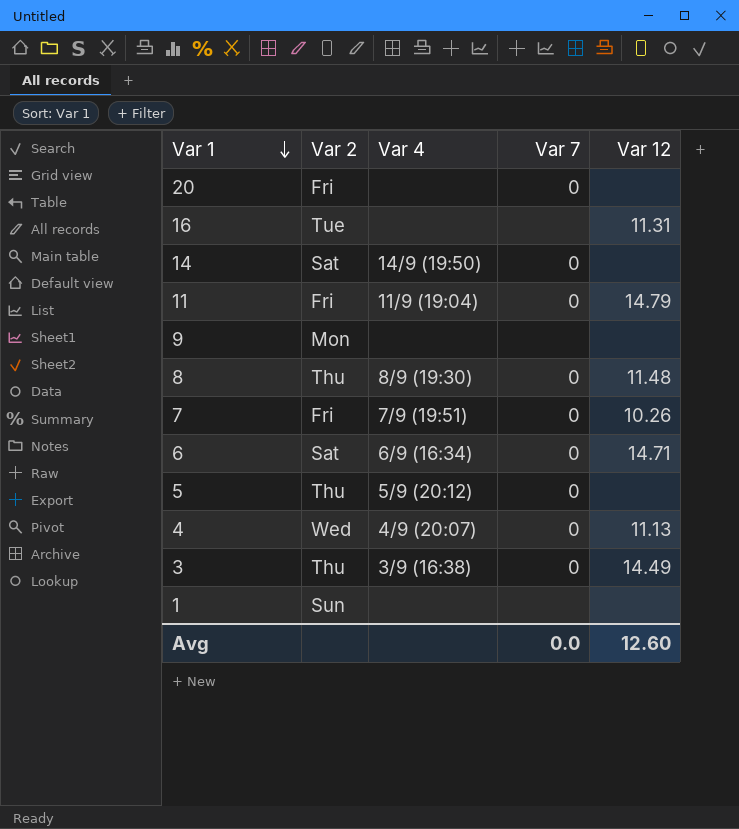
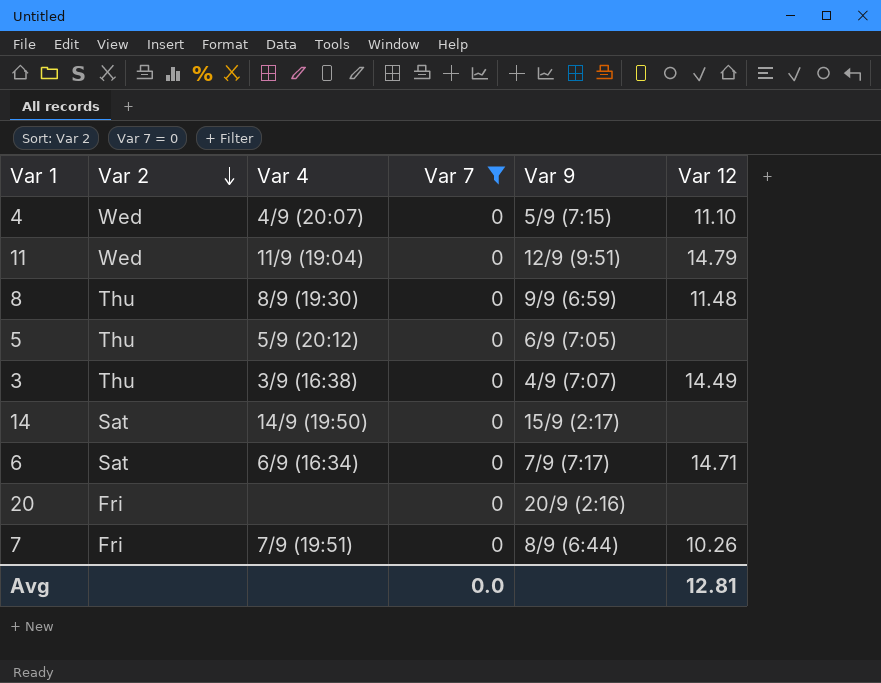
filter: none -> Var 7 = 0
row order: Var 1 descending -> Var 2 descending
column Var 9 | position: none -> 5
4 | Var 12: 11.13 -> 11.10
11 | Var 2: Fri -> Wed
Avg | Var 12: 12.60 -> 12.81

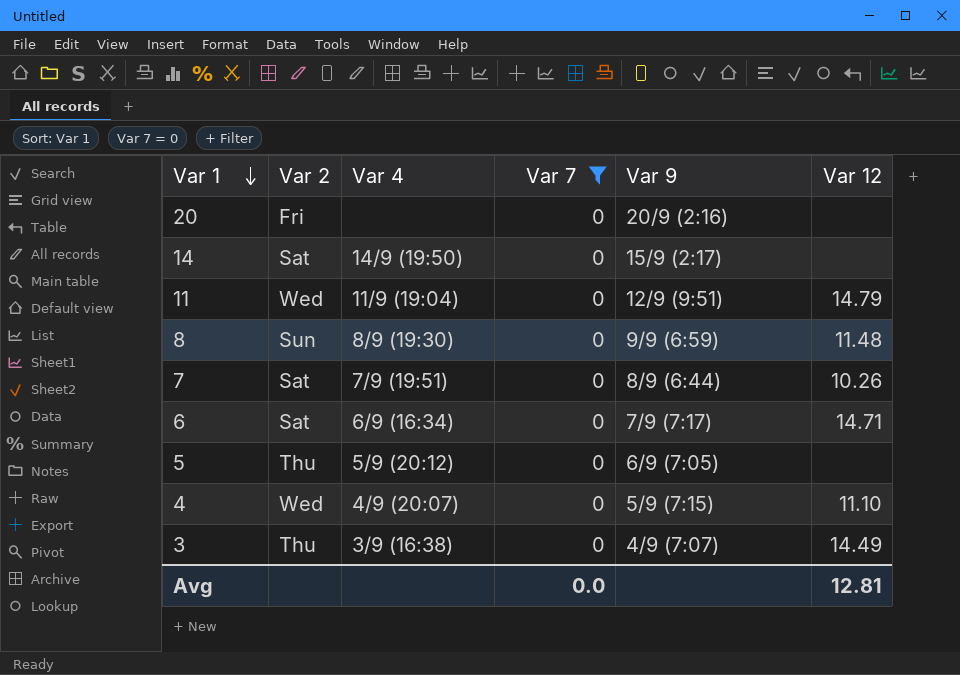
row order: Var 2 descending -> Var 1 descending
8 | Var 2: Thu -> Sun
7 | Var 2: Fri -> Sat

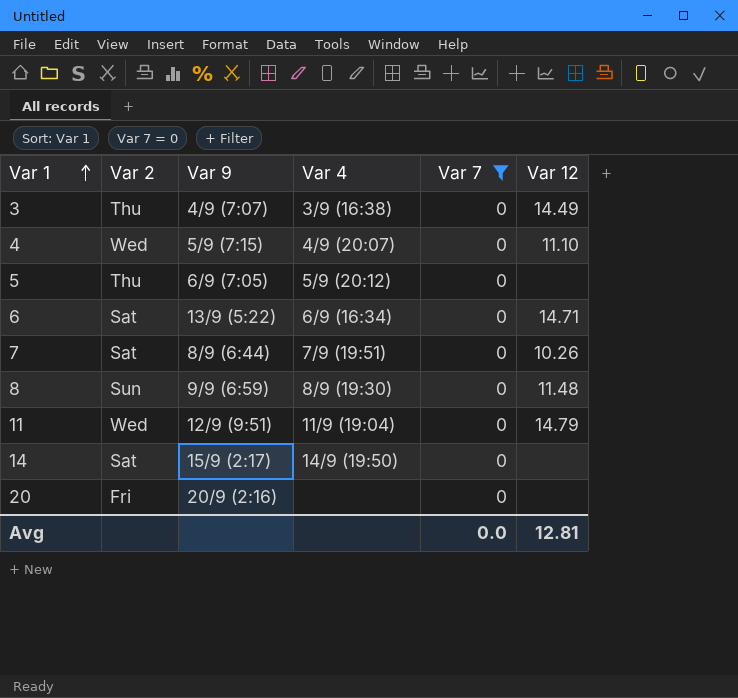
row order: Var 1 descending -> Var 1 ascending
column Var 9 | position: 5 -> 3
6 | Var 9: 7/9 (7:17) -> 13/9 (5:22)

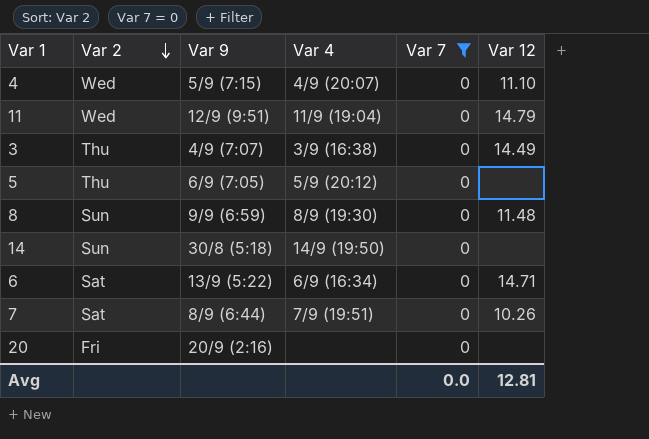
row order: Var 1 ascending -> Var 2 descending
14 | Var 2: Sat -> Sun
14 | Var 9: 15/9 (2:17) -> 30/8 (5:18)

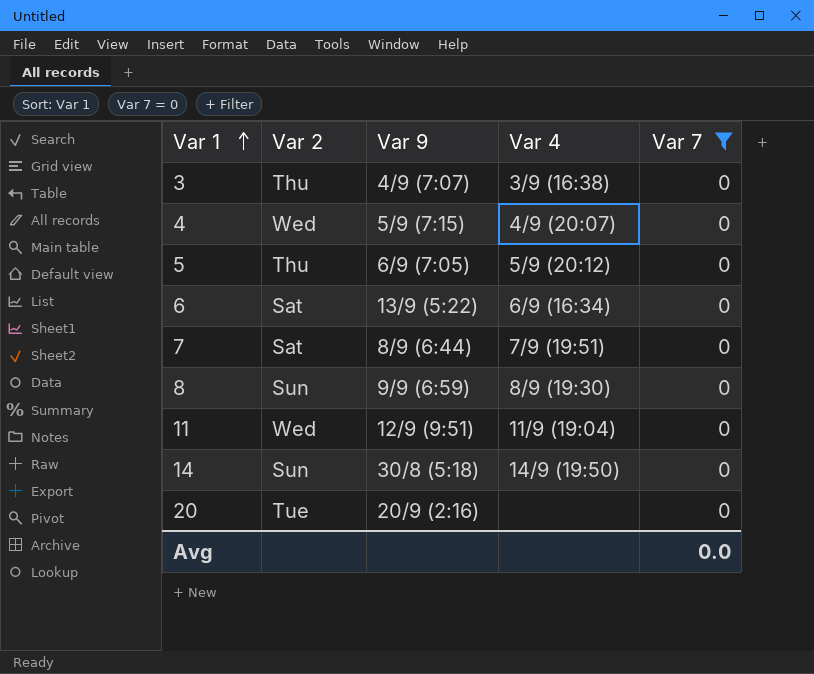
row order: Var 2 descending -> Var 1 ascending
column Var 12 | position: 6 -> none
20 | Var 2: Fri -> Tue

